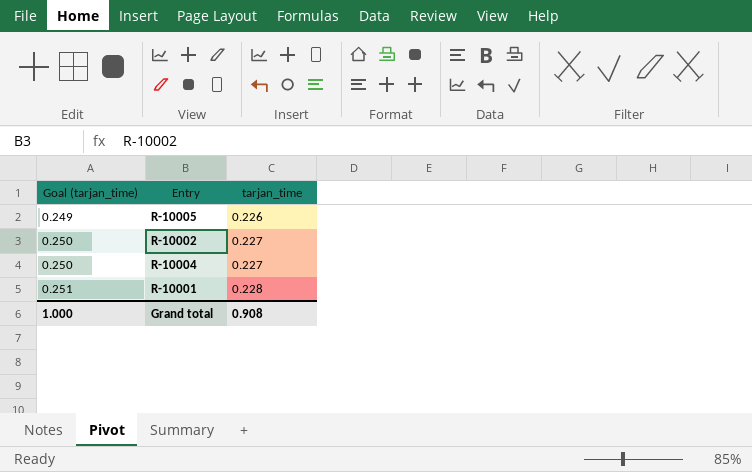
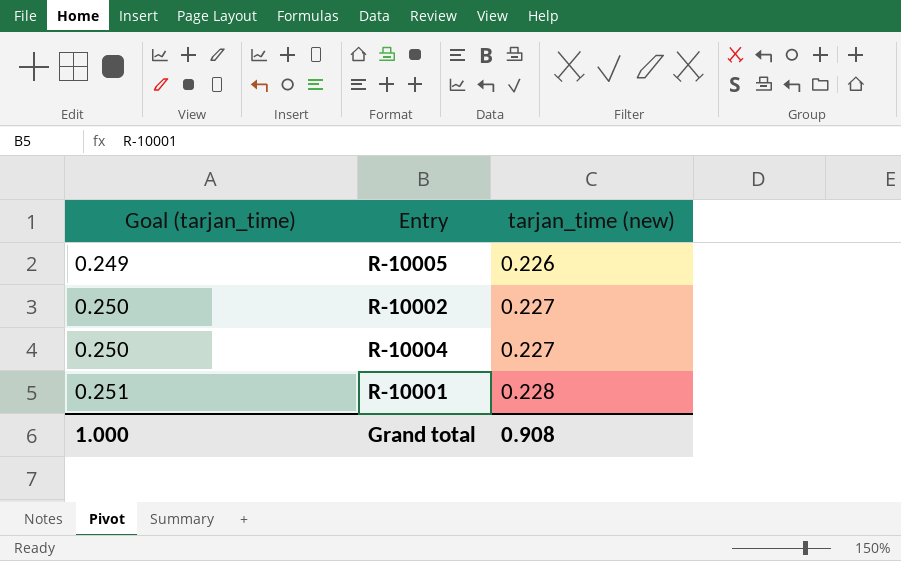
column name: tarjan_time -> tarjan_time (new)

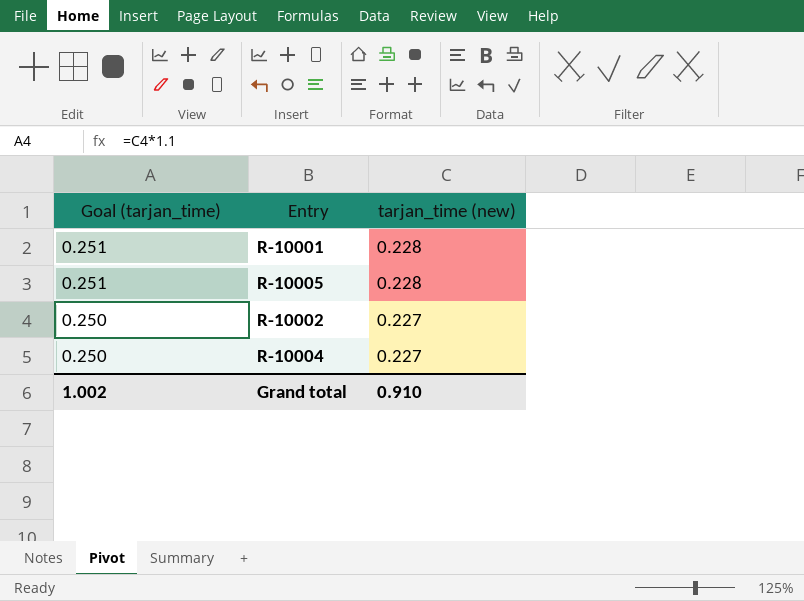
row order: Goal (tarjan_time) ascending -> Goal (tarjan_time) descending
R-10005 | Goal (tarjan_time): 0.249 -> 0.251
R-10005 | tarjan_time (new): 0.226 -> 0.228
Grand total | Goal (tarjan_time): 1.000 -> 1.002
Grand total | tarjan_time (new): 0.908 -> 0.910

